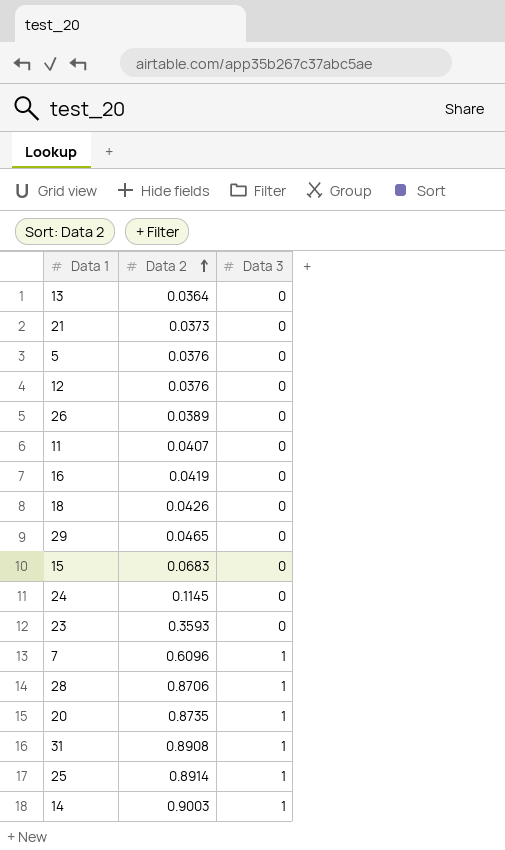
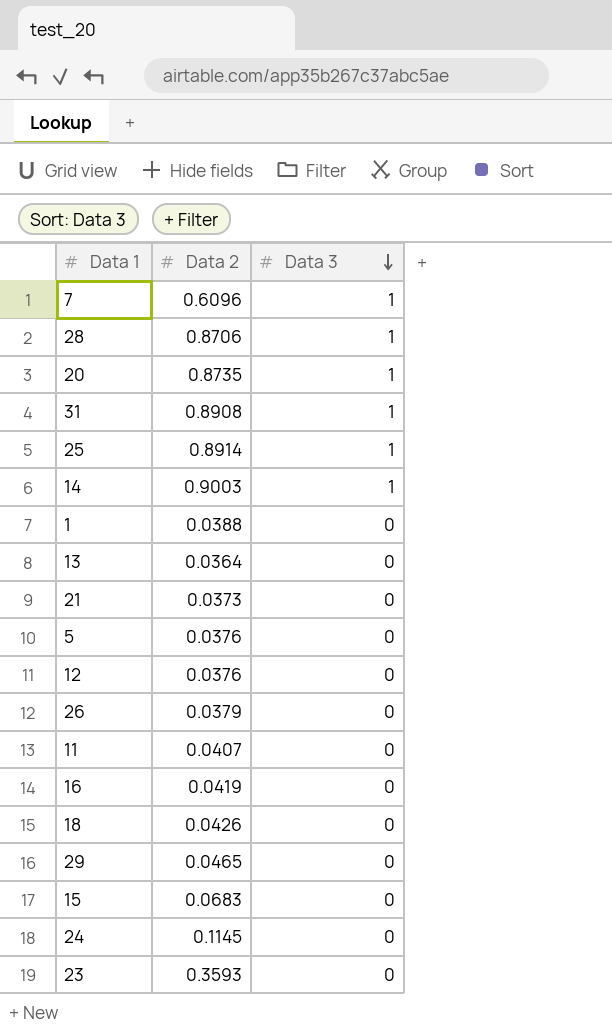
row order: Data 2 ascending -> Data 3 descending
row 1: none -> 0.0388 | 0
26 | Data 2: 0.0389 -> 0.0379

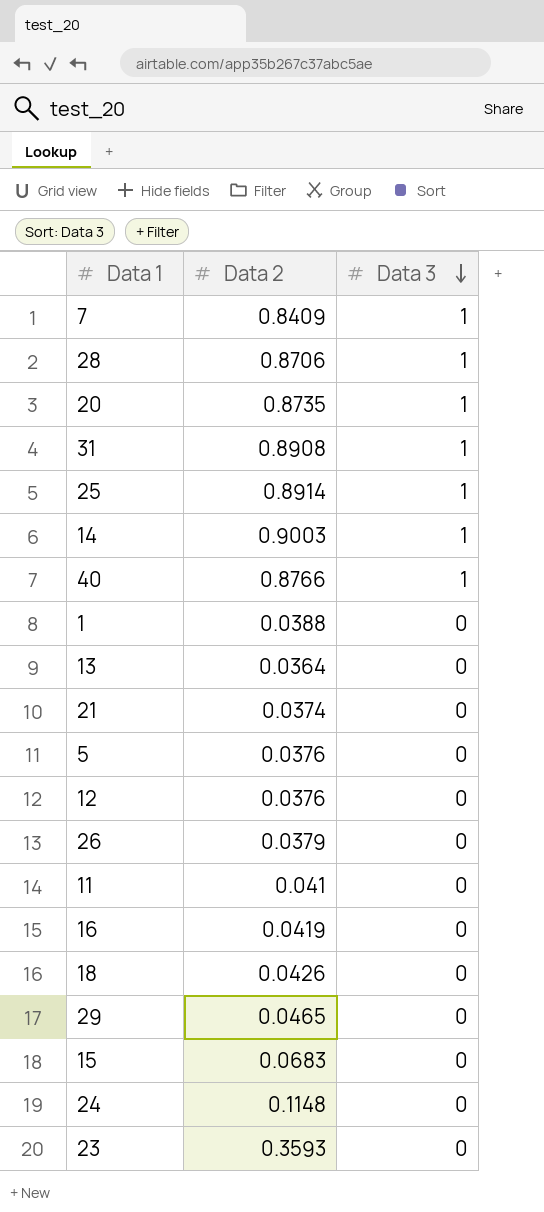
7 | Data 2: 0.6096 -> 0.8409
row 40: none -> 0.8766 | 1
21 | Data 2: 0.0373 -> 0.0374
11 | Data 2: 0.0407 -> 0.041
24 | Data 2: 0.1145 -> 0.1148

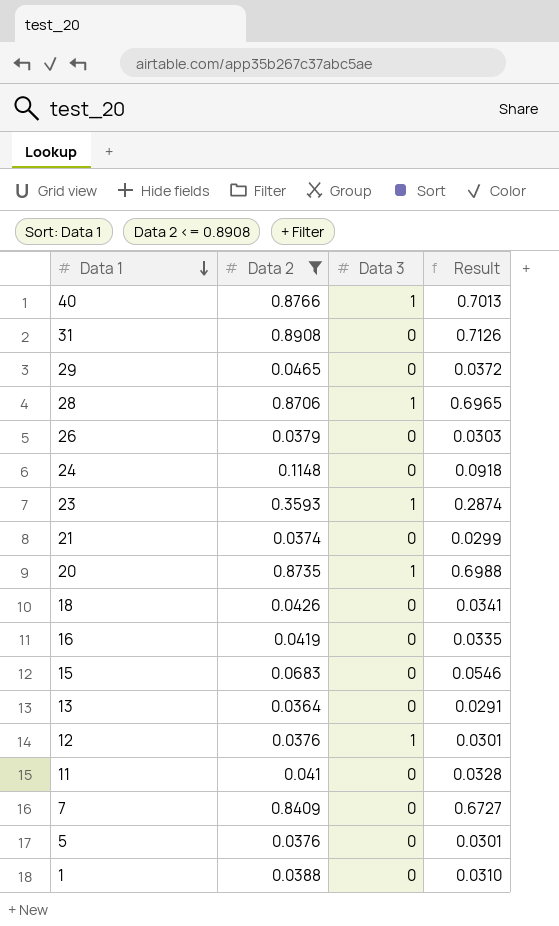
filter: none -> Data 2 <= 0.8908
row order: Data 3 descending -> Data 1 descending
column Result | formula: none -> [Data 2] * 0.8
31 | Data 3: 1 -> 0
23 | Data 3: 0 -> 1
12 | Data 3: 0 -> 1
7 | Data 3: 1 -> 0

